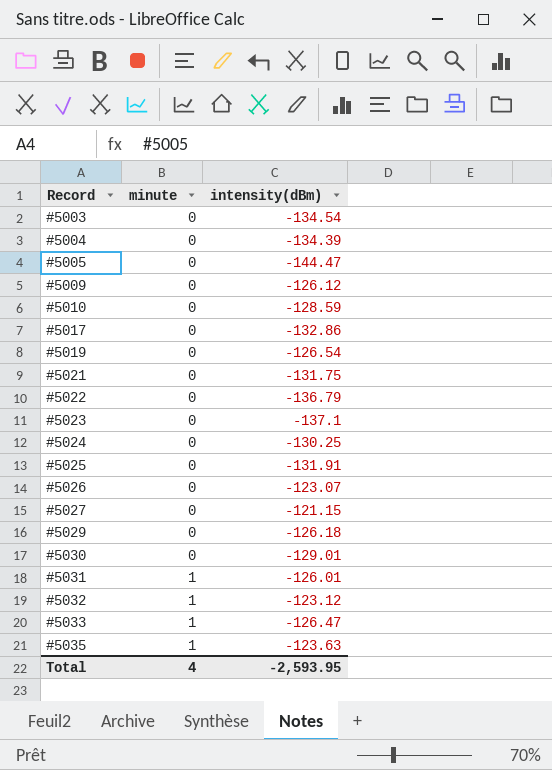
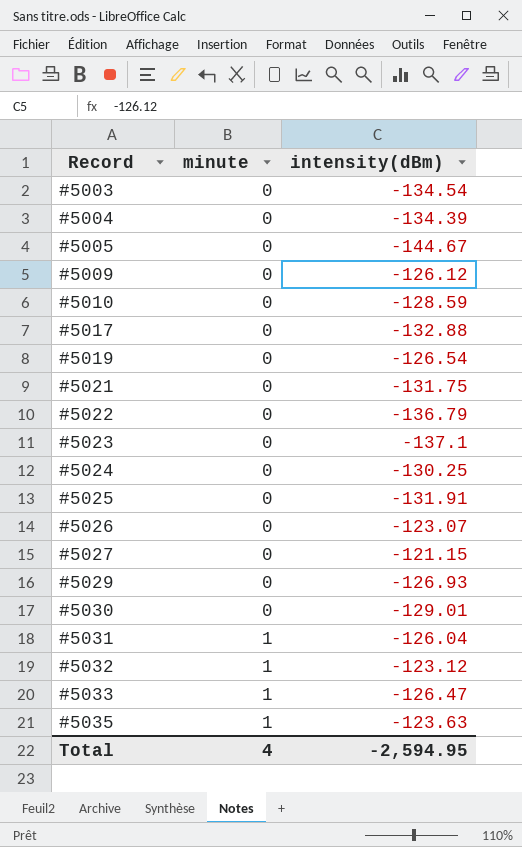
#5005 | intensity(dBm): -144.47 -> -144.67
#5017 | intensity(dBm): -132.86 -> -132.88
#5029 | intensity(dBm): -126.18 -> -126.93
#5031 | intensity(dBm): -126.01 -> -126.04
Total | intensity(dBm): -2,593.95 -> -2,594.95

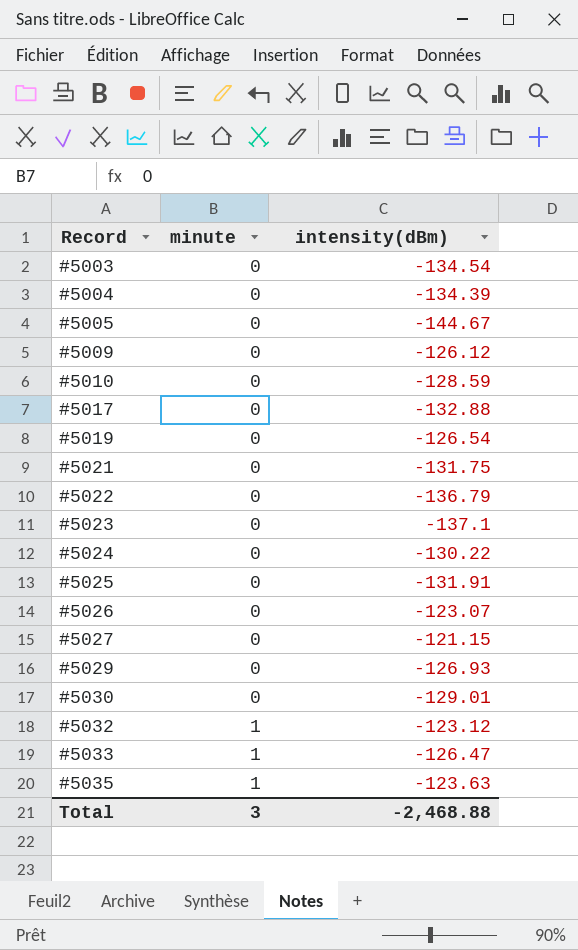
row #5031: 1 | -126.04 -> none
#5024 | intensity(dBm): -130.25 -> -130.22
Total | minute: 4 -> 3
Total | intensity(dBm): -2,594.95 -> -2,468.88

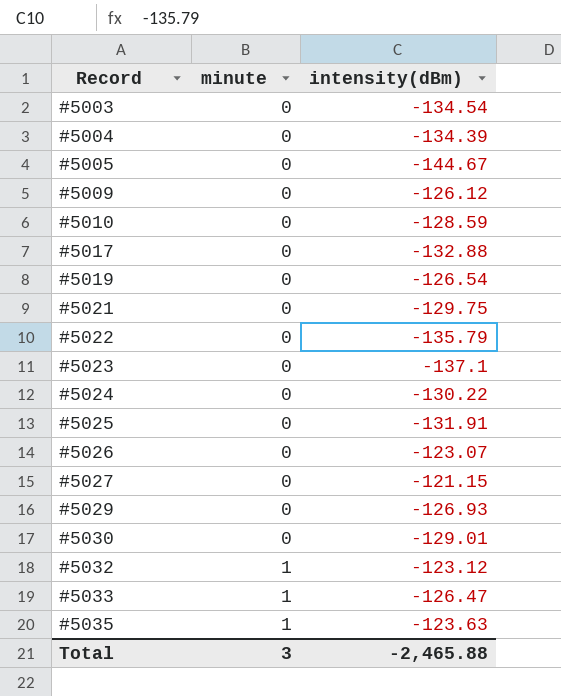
#5021 | intensity(dBm): -131.75 -> -129.75
#5022 | intensity(dBm): -136.79 -> -135.79
Total | intensity(dBm): -2,468.88 -> -2,465.88

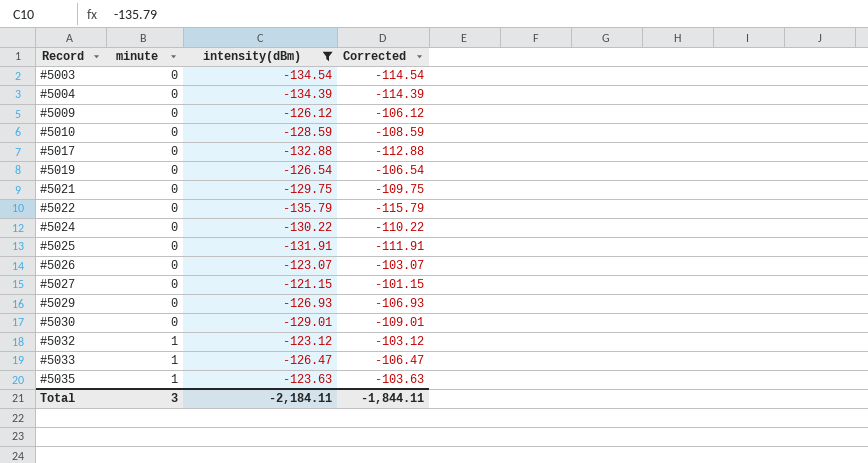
filter: none -> intensity(dBm) >= -135.79
column Corrected | formula: none -> [intensity(dBm)] + 20
Total | intensity(dBm): -2,465.88 -> -2,184.11

